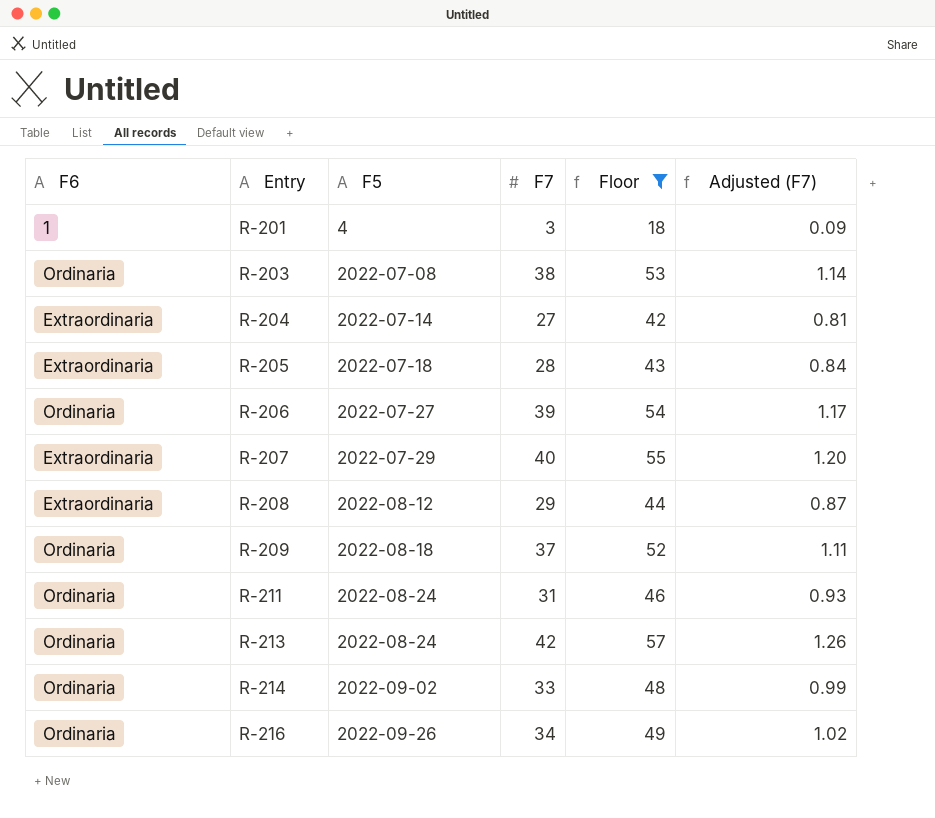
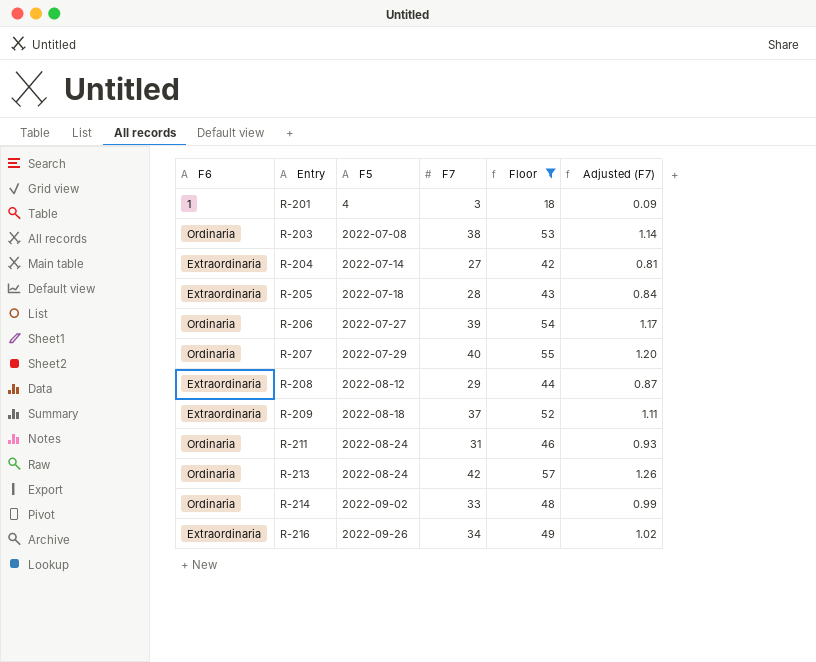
R-207 | F6: Extraordinaria -> Ordinaria
R-209 | F6: Ordinaria -> Extraordinaria
R-216 | F6: Ordinaria -> Extraordinaria

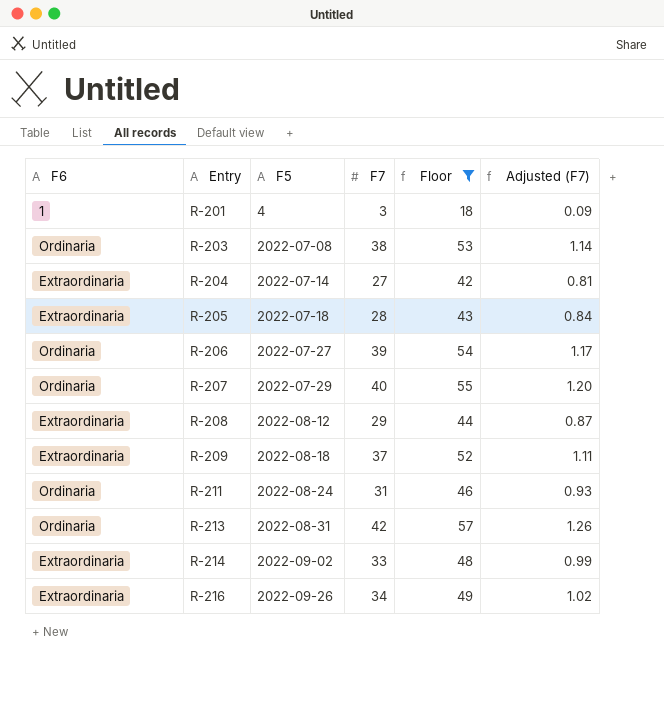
R-213 | F5: 2022-08-24 -> 2022-08-31
R-214 | F6: Ordinaria -> Extraordinaria

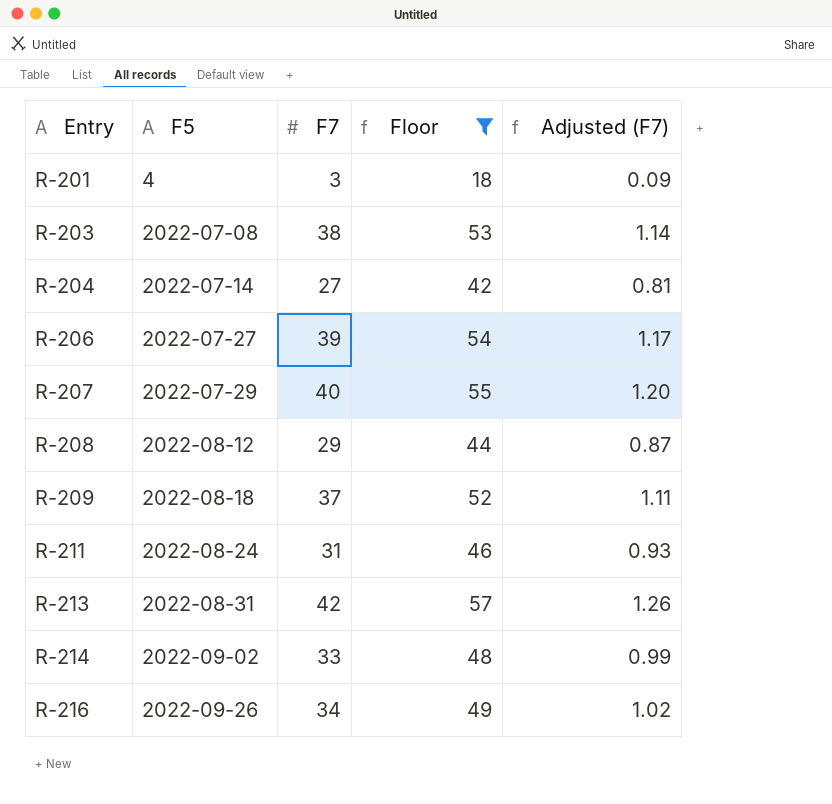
column F6 | position: 1 -> none
row R-205: Extraordinaria | 2022-07-18 | 28 | 43 | 0.84 -> none

